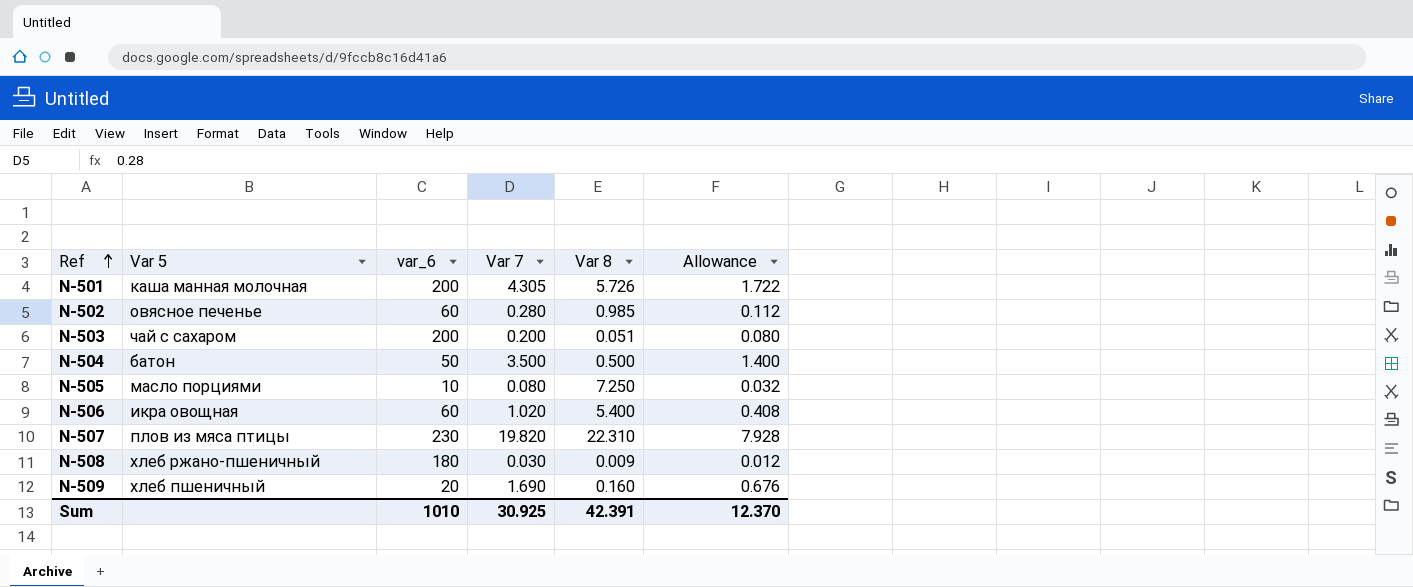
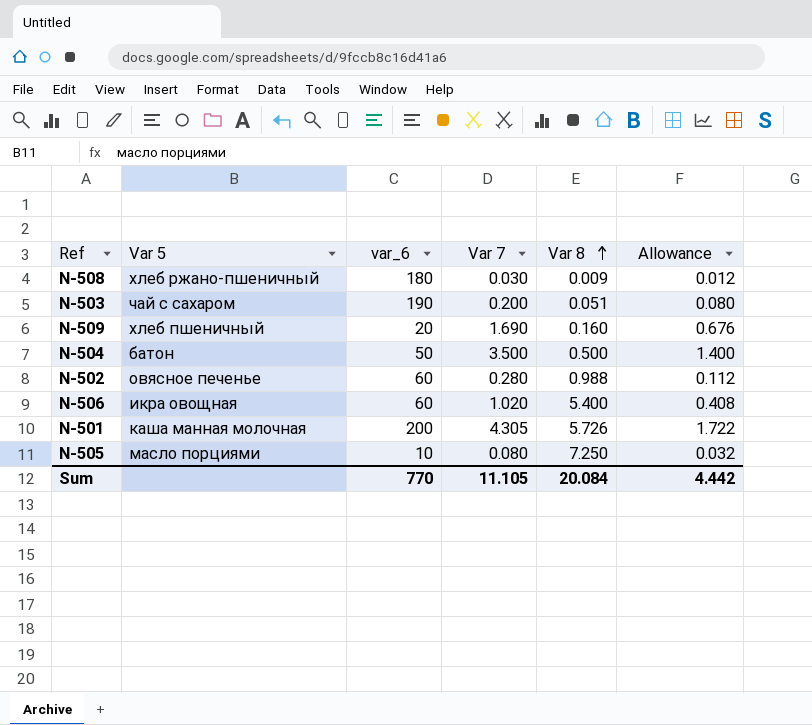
row order: Ref ascending -> Var 8 ascending
row N-507: плов из мяса птицы | 230 | 19.820 | 22.310 | 7.928 -> none
N-503 | var_6: 200 -> 190
N-502 | Var 8: 0.985 -> 0.988
Sum | var_6: 1010 -> 770
Sum | Var 7: 30.925 -> 11.105
Sum | Var 8: 42.391 -> 20.084
Sum | Allowance: 12.370 -> 4.442

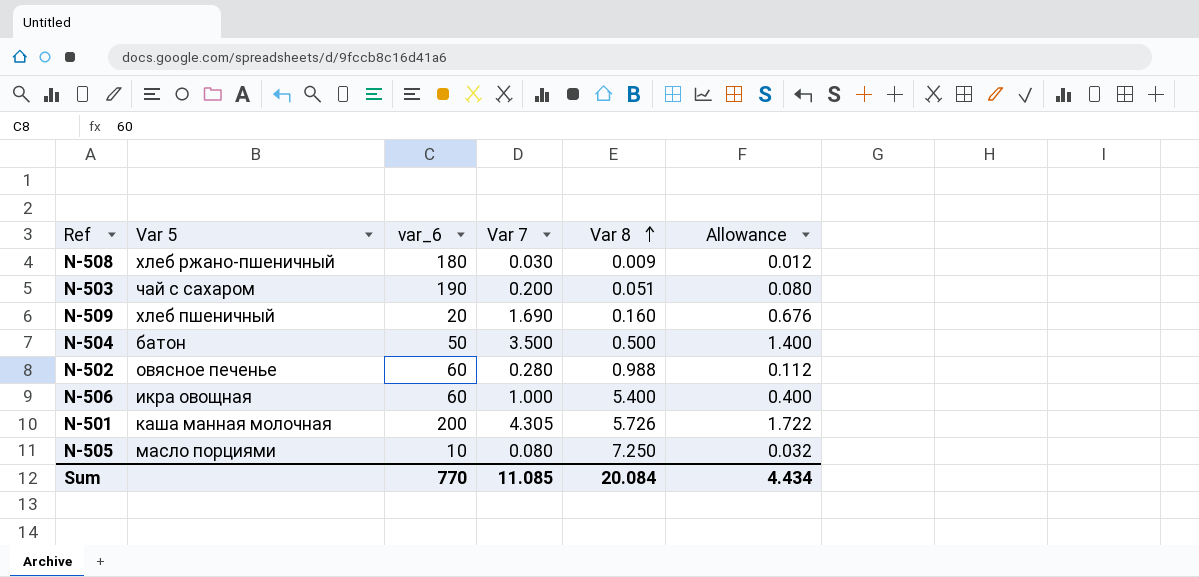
N-506 | Var 7: 1.020 -> 1.000
N-506 | Allowance: 0.408 -> 0.400
Sum | Var 7: 11.105 -> 11.085
Sum | Allowance: 4.442 -> 4.434

